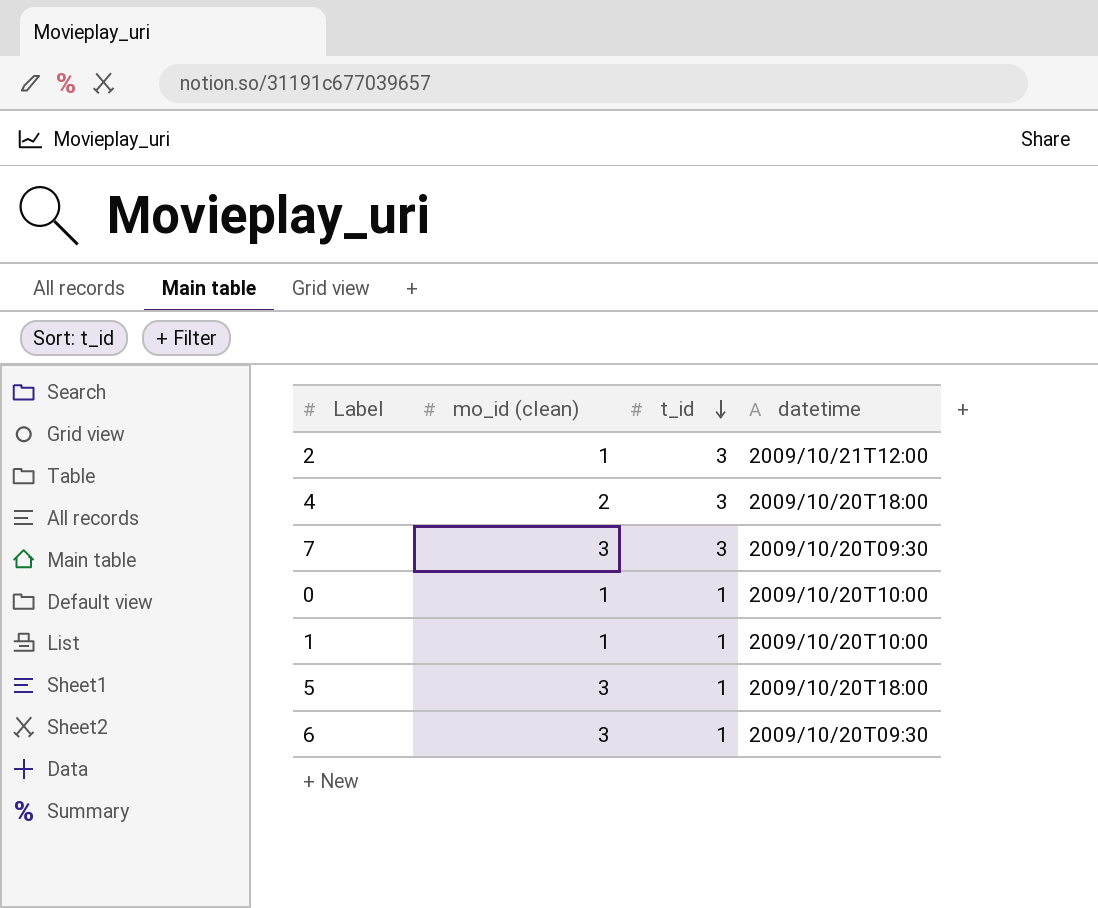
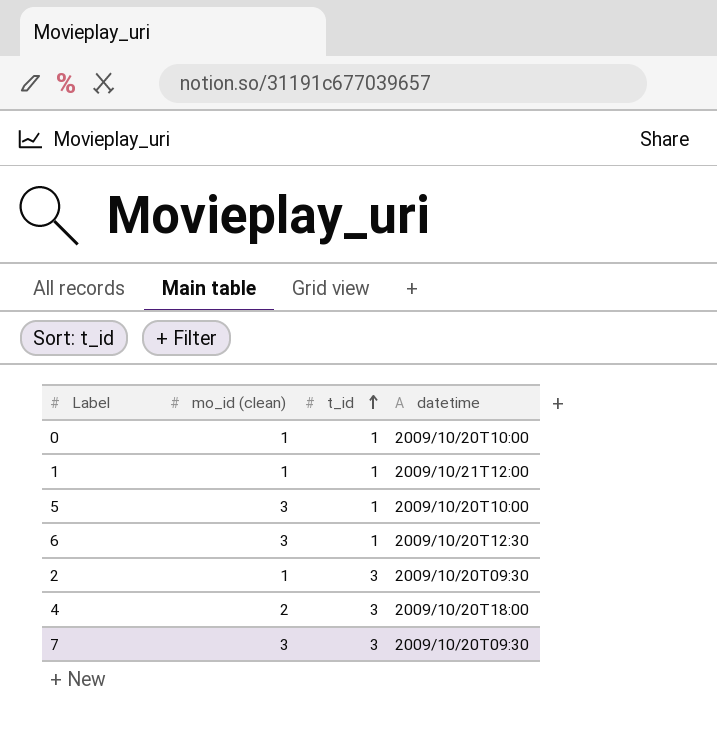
row order: t_id descending -> t_id ascending
1 | datetime: 2009/10/20T10:00 -> 2009/10/21T12:00
5 | datetime: 2009/10/20T18:00 -> 2009/10/20T10:00
6 | datetime: 2009/10/20T09:30 -> 2009/10/20T12:30
2 | datetime: 2009/10/21T12:00 -> 2009/10/20T09:30

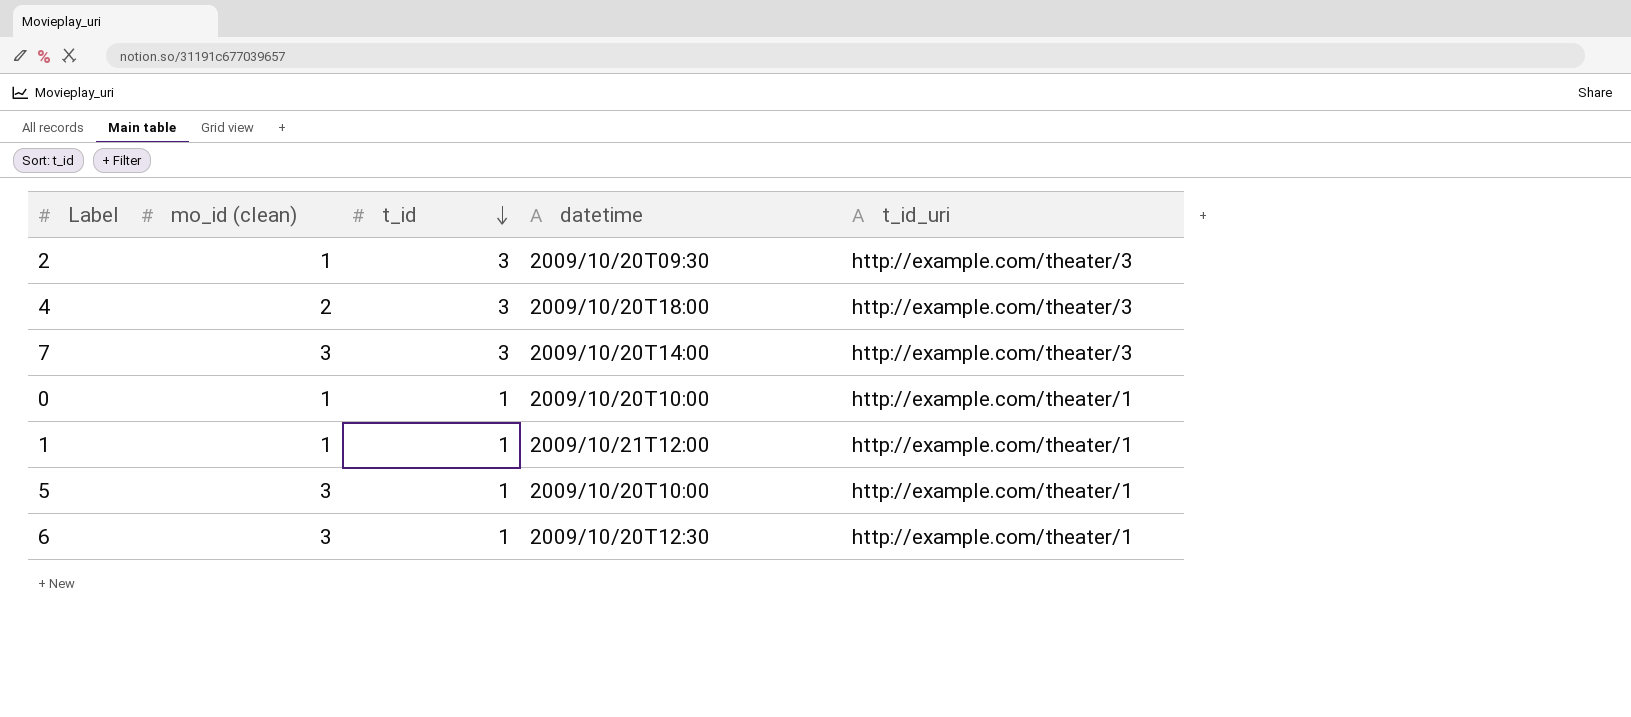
row order: t_id ascending -> t_id descending
column t_id_uri | position: none -> 5
7 | datetime: 2009/10/20T09:30 -> 2009/10/20T14:00

